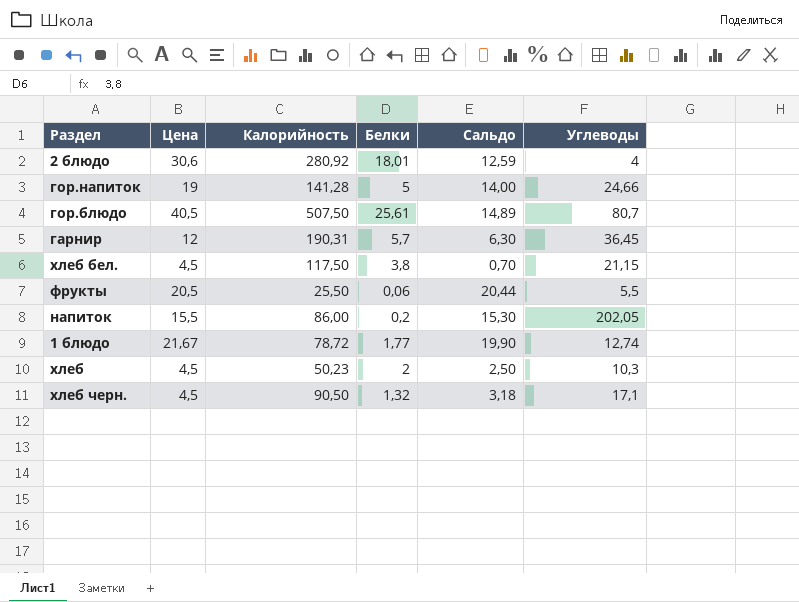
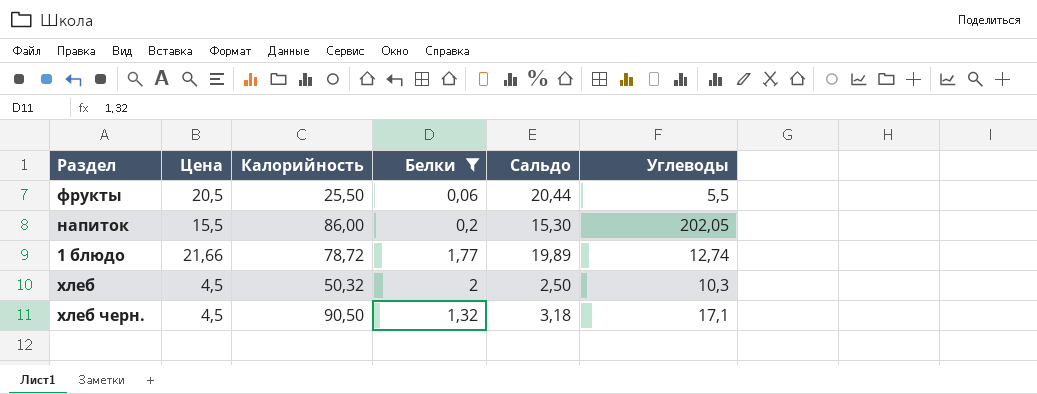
filter: none -> Белки <= 2
1 блюдо | Цена: 21,67 -> 21,66
1 блюдо | Сальдо: 19,90 -> 19,89
хлеб | Калорийность: 50,23 -> 50,32

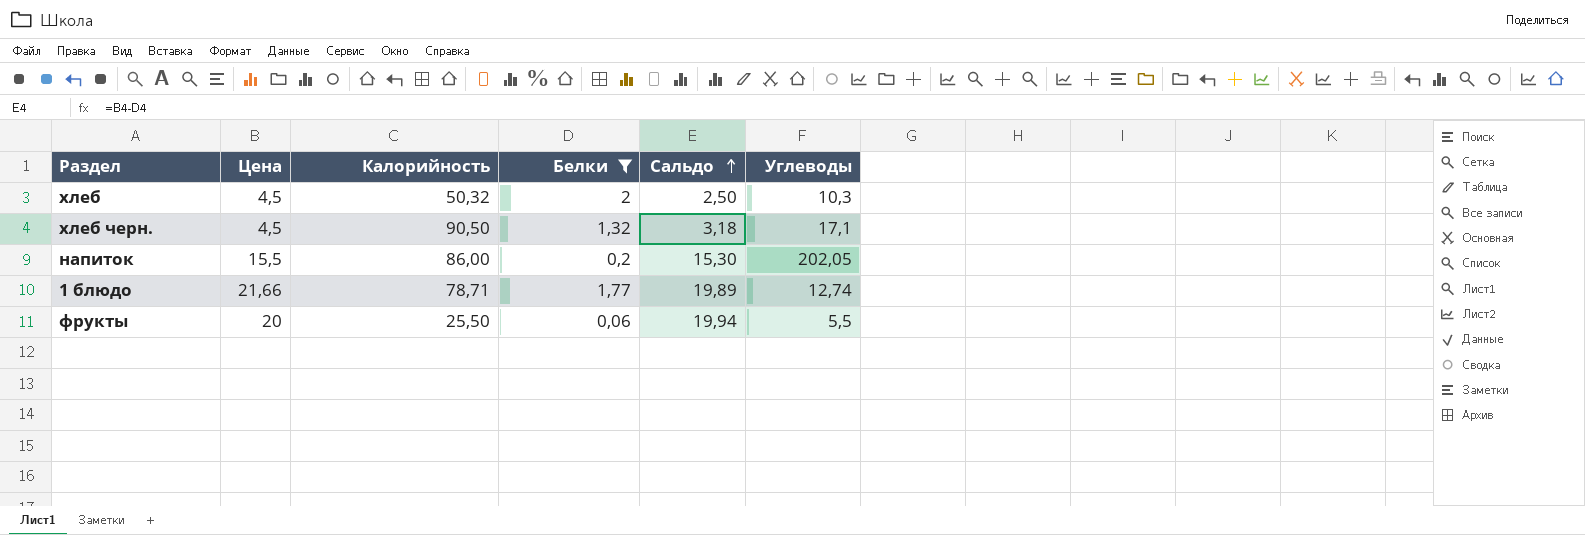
row order: none -> Сальдо ascending
1 блюдо | Калорийность: 78,72 -> 78,71
фрукты | Цена: 20,5 -> 20
фрукты | Сальдо: 20,44 -> 19,94

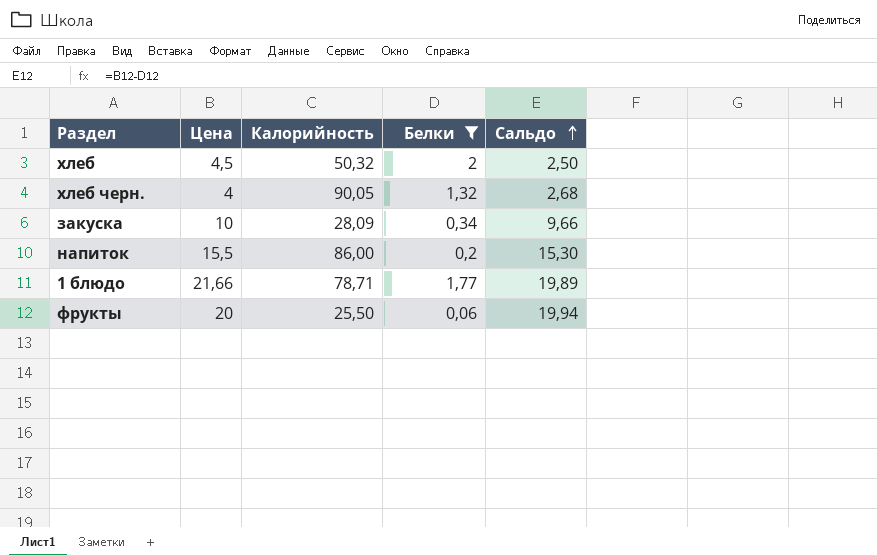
column Углеводы | position: 6 -> none
хлеб черн. | Цена: 4,5 -> 4
хлеб черн. | Калорийность: 90,50 -> 90,05
хлеб черн. | Сальдо: 3,18 -> 2,68
row закуска: none -> 10 | 28,09 | 0,34 | 9,66

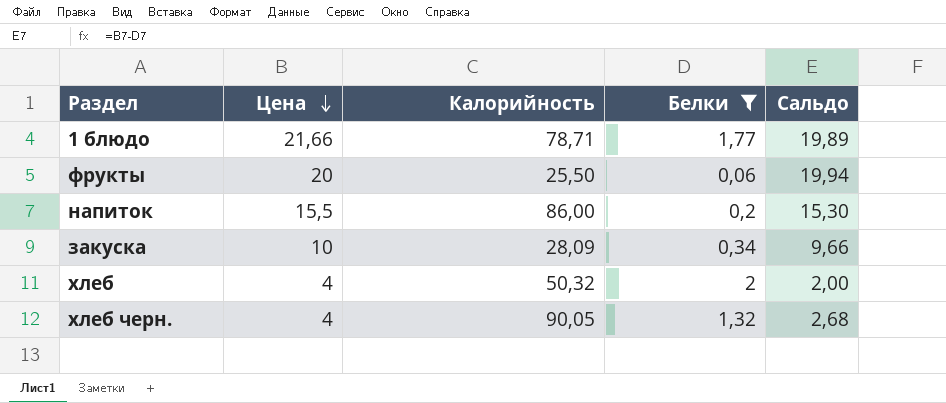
row order: Сальдо ascending -> Цена descending
хлеб | Цена: 4,5 -> 4
хлеб | Сальдо: 2,50 -> 2,00

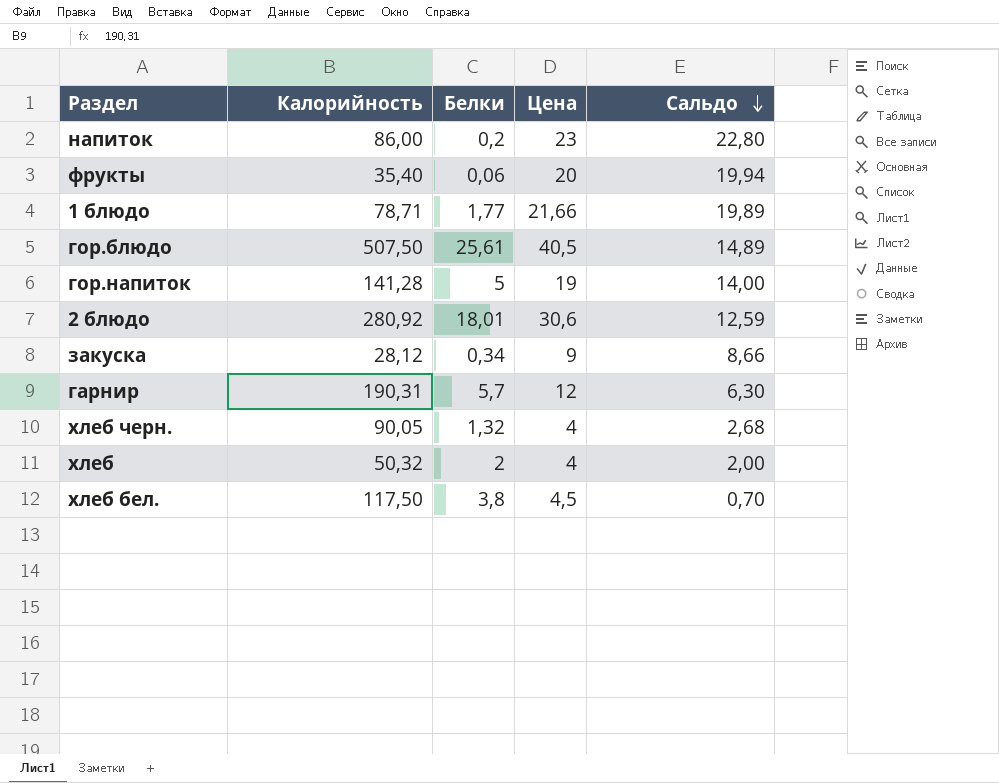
filter: Белки <= 2 -> none
row order: Цена descending -> Сальдо descending
column Цена | position: 2 -> 4
напиток | Цена: 15,5 -> 23
напиток | Сальдо: 15,30 -> 22,80
фрукты | Калорийность: 25,50 -> 35,40
закуска | Калорийность: 28,09 -> 28,12
закуска | Цена: 10 -> 9
закуска | Сальдо: 9,66 -> 8,66

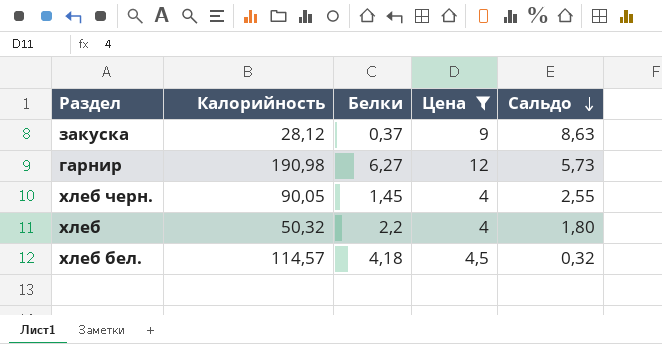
filter: none -> Цена <= 12
закуска | Белки: 0,34 -> 0,37
закуска | Сальдо: 8,66 -> 8,63
гарнир | Калорийность: 190,31 -> 190,98
гарнир | Белки: 5,7 -> 6,27
гарнир | Сальдо: 6,30 -> 5,73
хлеб черн. | Белки: 1,32 -> 1,45
хлеб черн. | Сальдо: 2,68 -> 2,55
хлеб | Белки: 2 -> 2,2
хлеб | Сальдо: 2,00 -> 1,80
хлеб бел. | Калорийность: 117,50 -> 114,57
хлеб бел. | Белки: 3,8 -> 4,18
хлеб бел. | Сальдо: 0,70 -> 0,32

